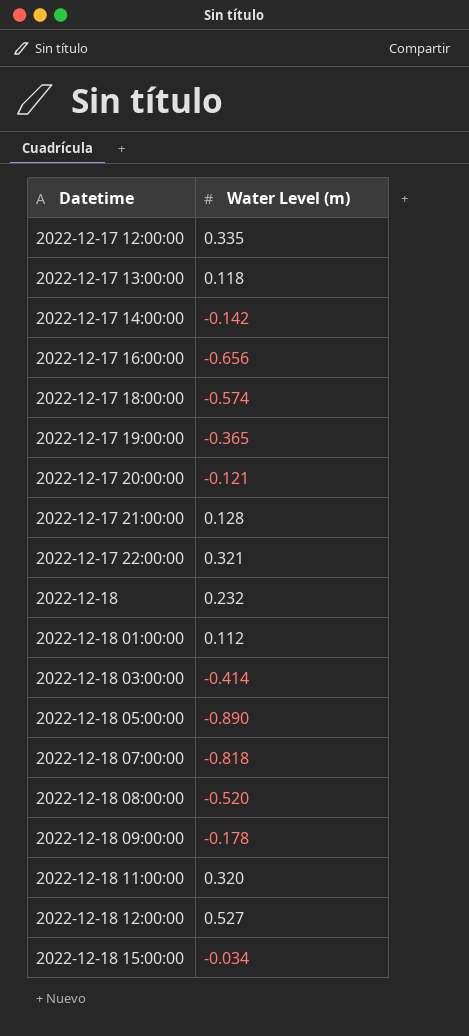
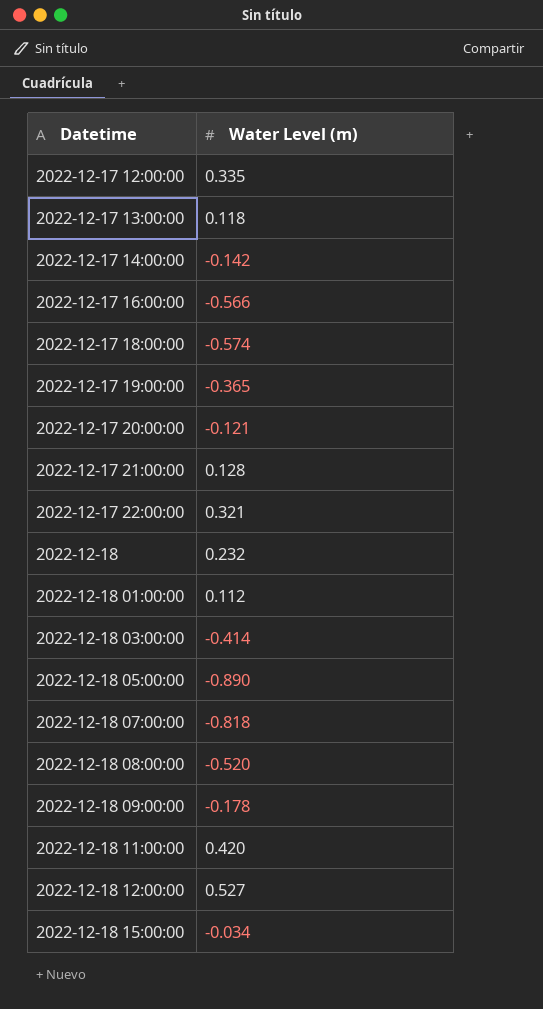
2022-12-17 16:00:00 | Water Level (m): -0.656 -> -0.566
2022-12-18 11:00:00 | Water Level (m): 0.320 -> 0.420

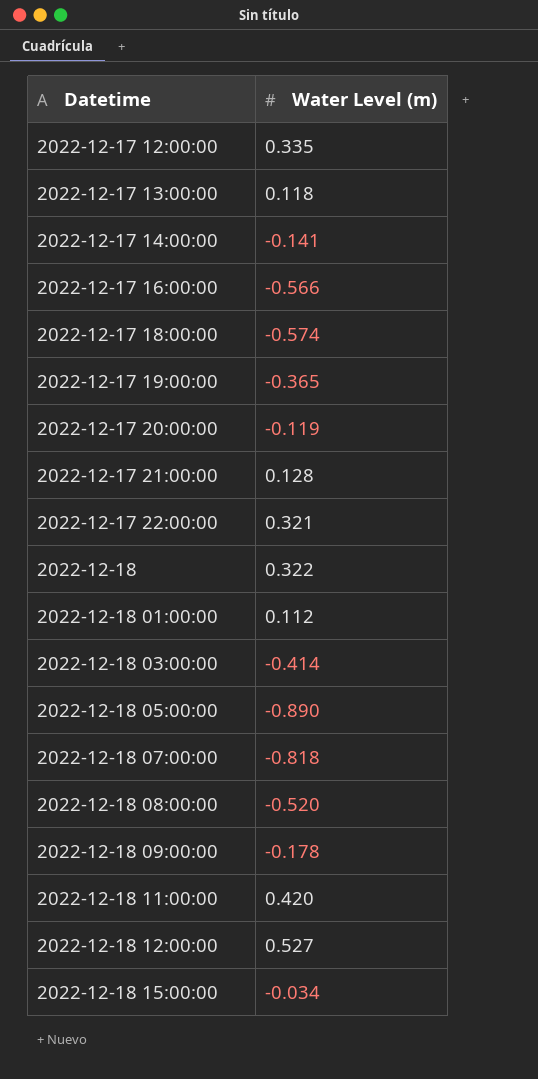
2022-12-17 14:00:00 | Water Level (m): -0.142 -> -0.141
2022-12-17 20:00:00 | Water Level (m): -0.121 -> -0.119
2022-12-18 | Water Level (m): 0.232 -> 0.322

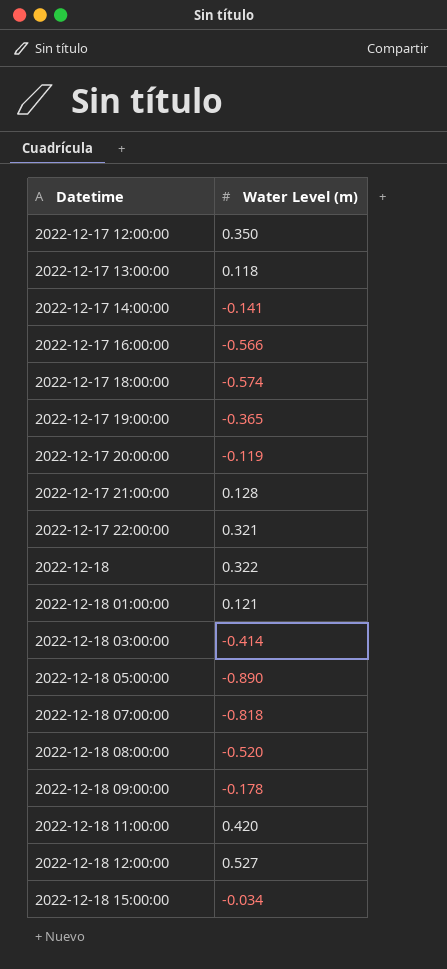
2022-12-17 12:00:00 | Water Level (m): 0.335 -> 0.350
2022-12-18 01:00:00 | Water Level (m): 0.112 -> 0.121

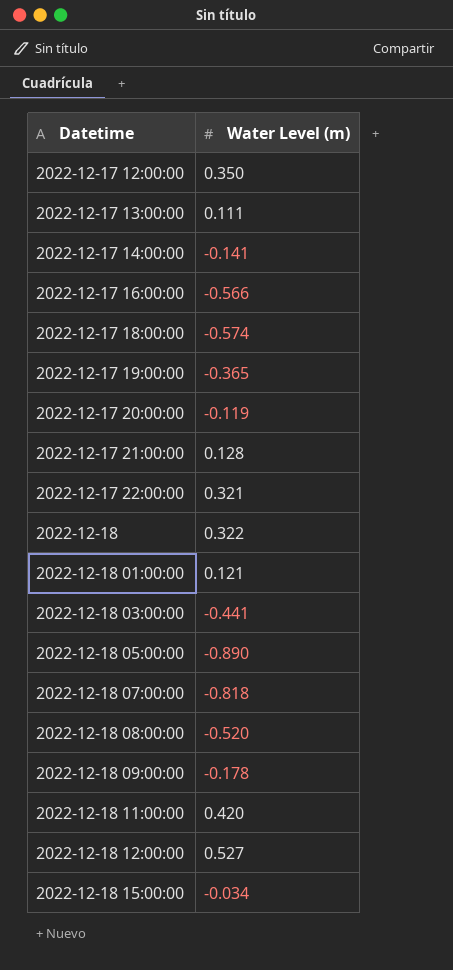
2022-12-17 13:00:00 | Water Level (m): 0.118 -> 0.111
2022-12-18 03:00:00 | Water Level (m): -0.414 -> -0.441

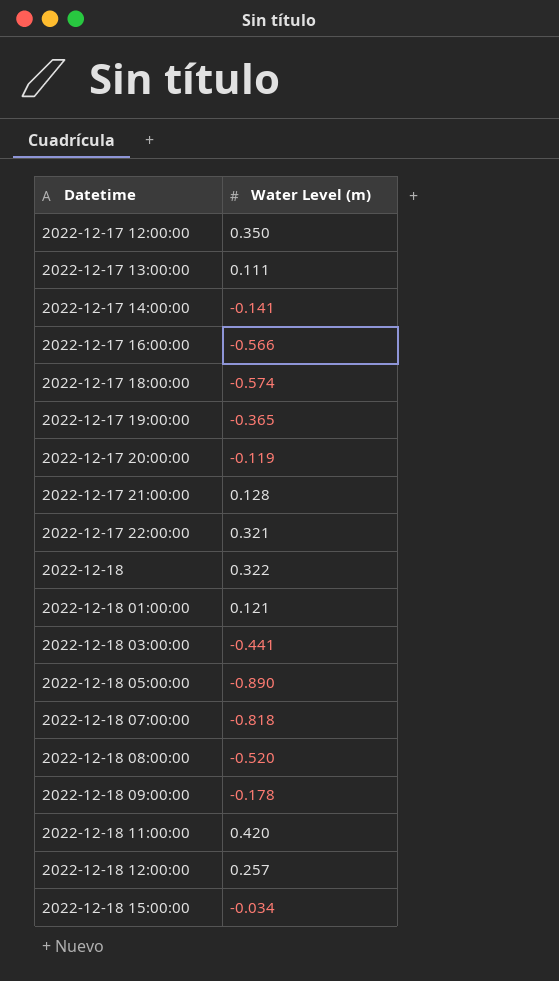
2022-12-18 12:00:00 | Water Level (m): 0.527 -> 0.257

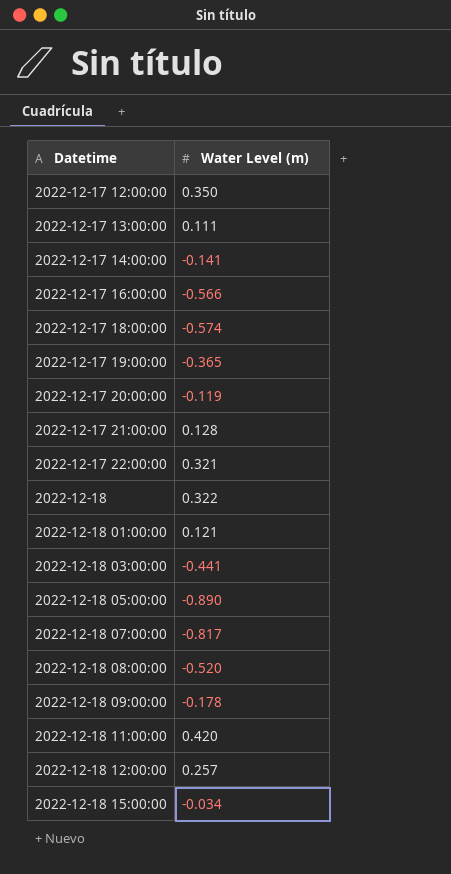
2022-12-18 07:00:00 | Water Level (m): -0.818 -> -0.817

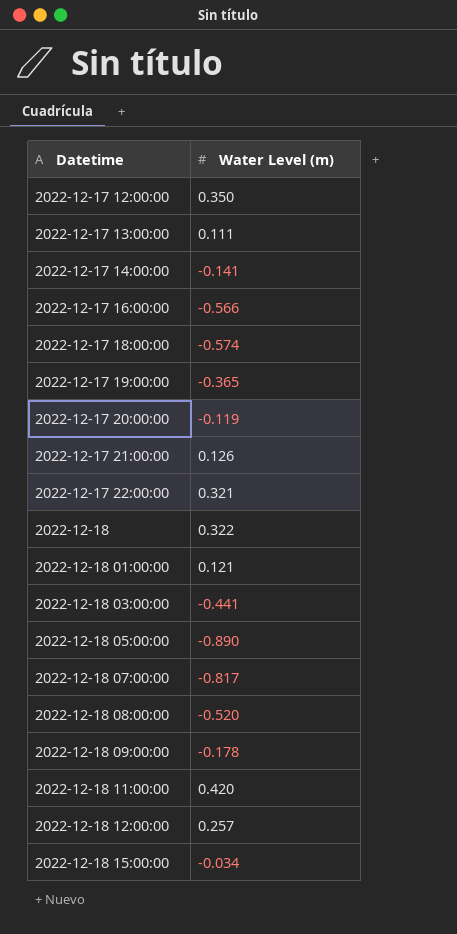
2022-12-17 21:00:00 | Water Level (m): 0.128 -> 0.126

